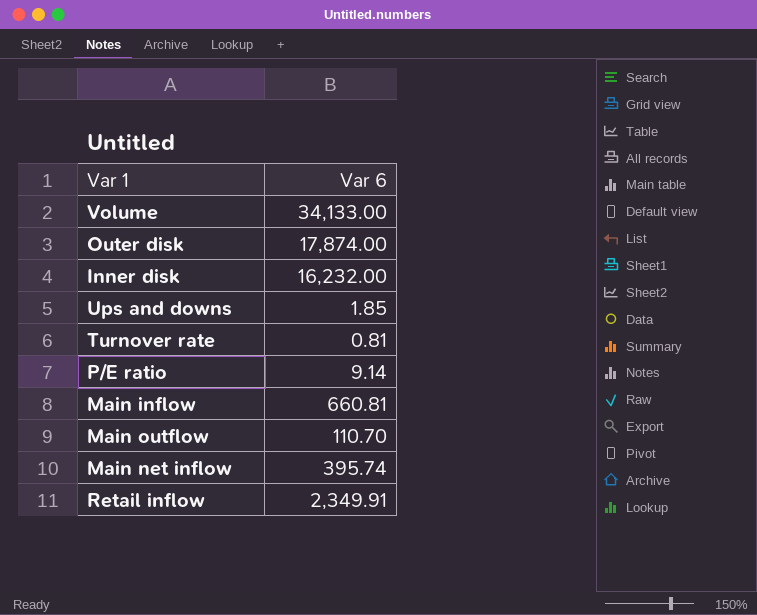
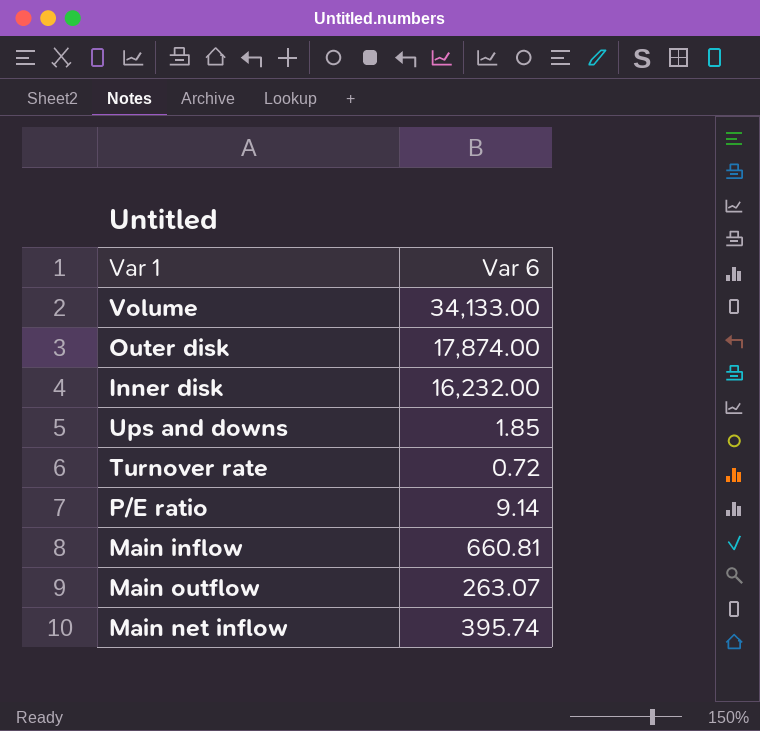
row Retail inflow: 2,349.91 -> none
Turnover rate | Var 6: 0.81 -> 0.72
Main outflow | Var 6: 110.70 -> 263.07

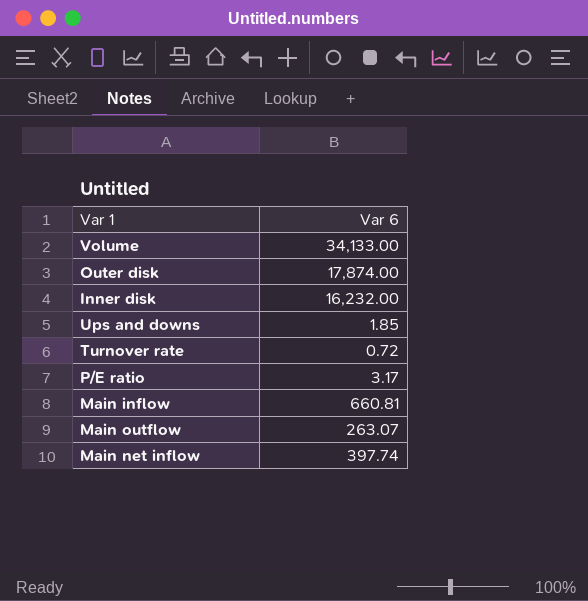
P/E ratio | Var 6: 9.14 -> 3.17
Main net inflow | Var 6: 395.74 -> 397.74

